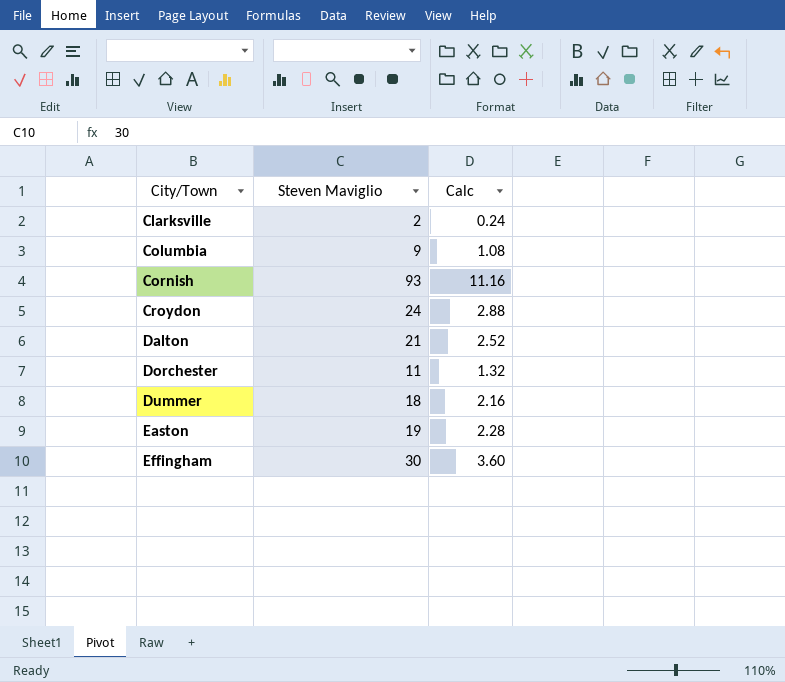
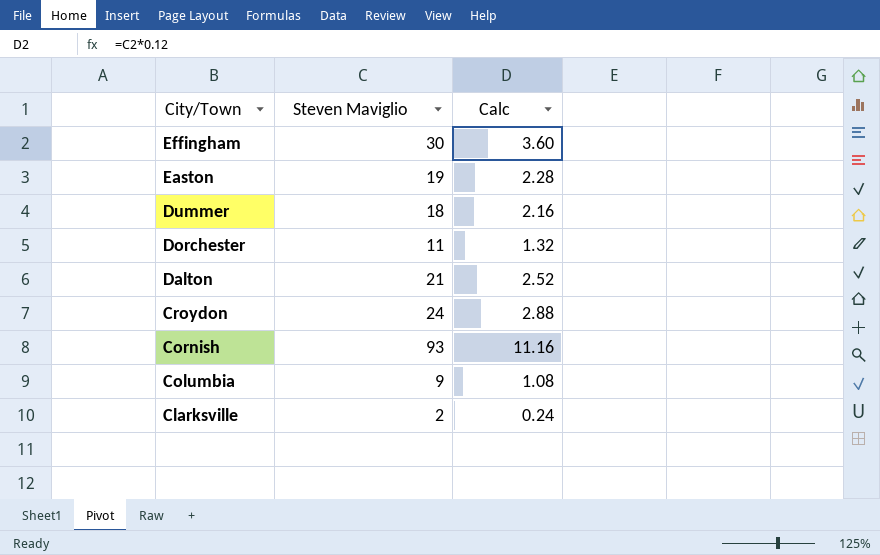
row order: City/Town ascending -> City/Town descending

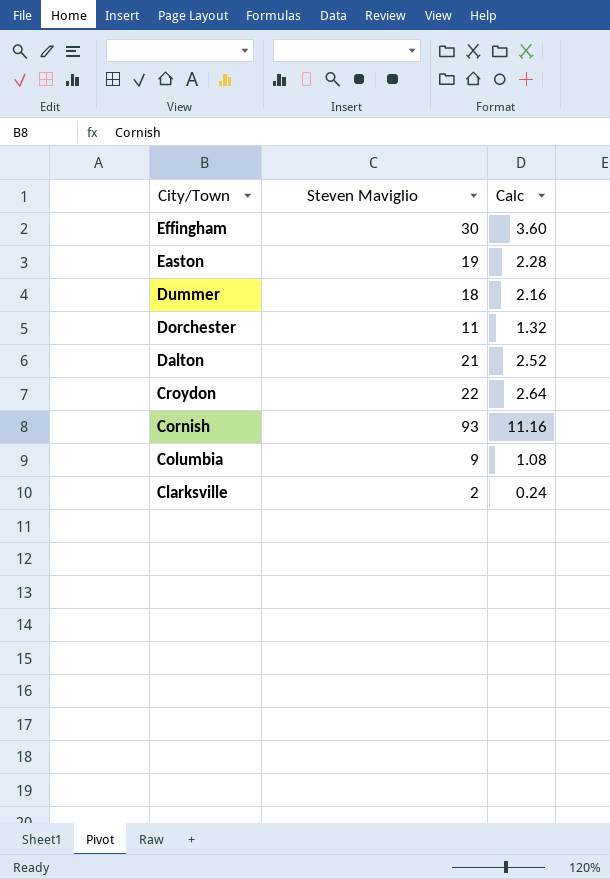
Croydon | Steven Maviglio: 24 -> 22
Croydon | Calc: 2.88 -> 2.64

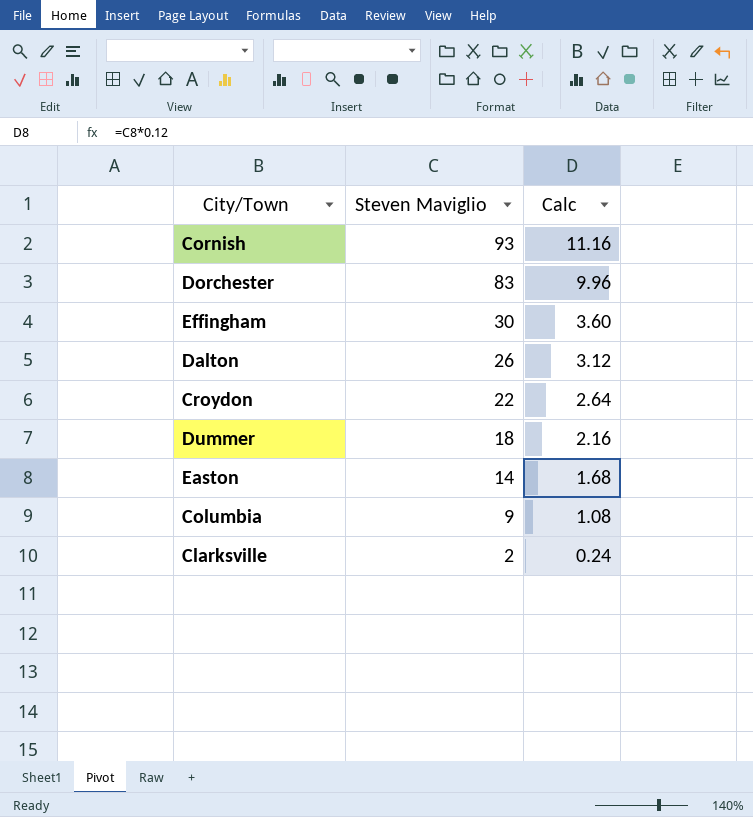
row order: City/Town descending -> Steven Maviglio descending
Dorchester | Steven Maviglio: 11 -> 83
Dorchester | Calc: 1.32 -> 9.96
Dalton | Steven Maviglio: 21 -> 26
Dalton | Calc: 2.52 -> 3.12
Easton | Steven Maviglio: 19 -> 14
Easton | Calc: 2.28 -> 1.68

